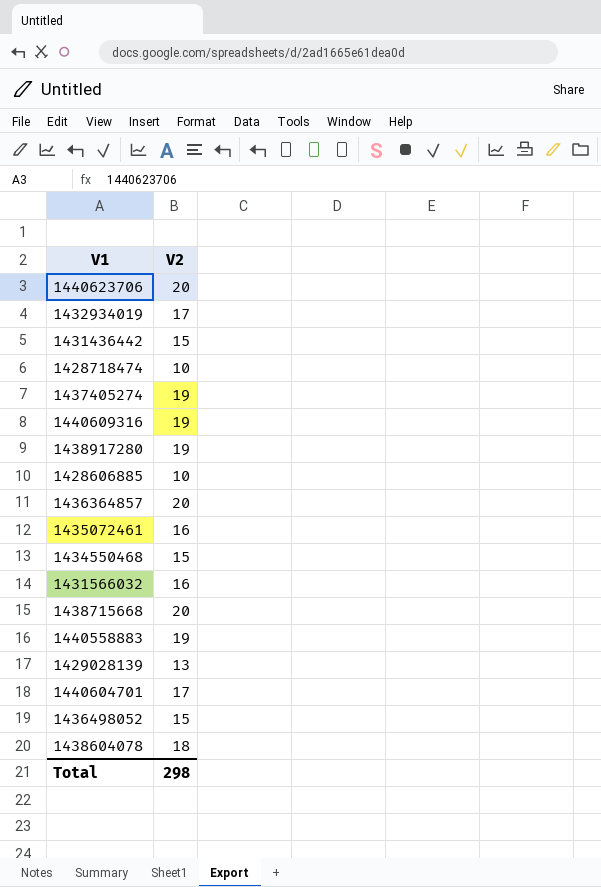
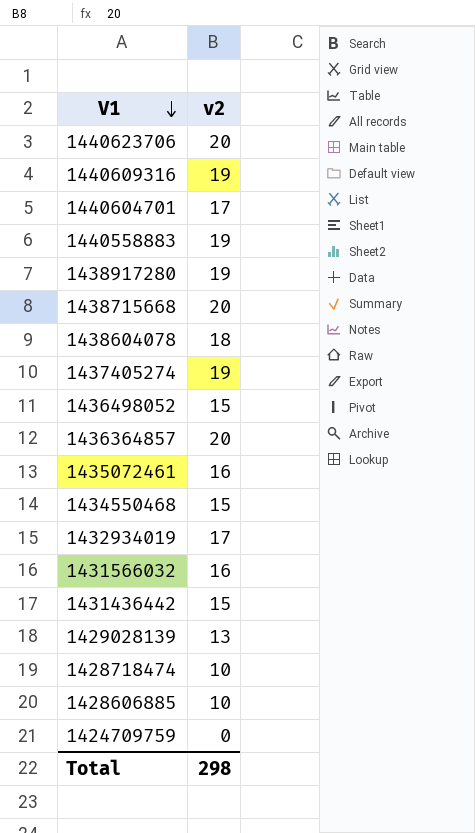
row order: none -> V1 descending
column name: V2 -> v2
row 1424709759: none -> 0

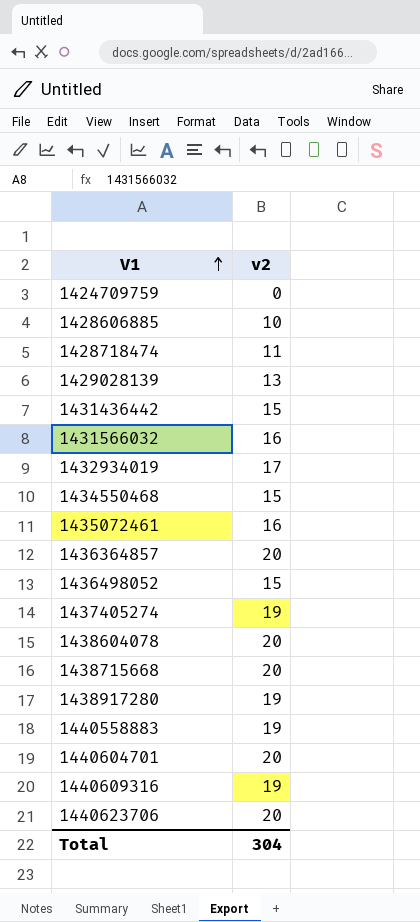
row order: V1 descending -> V1 ascending
1428718474 | v2: 10 -> 11
1438604078 | v2: 18 -> 20
1440604701 | v2: 17 -> 20
Total | v2: 298 -> 304

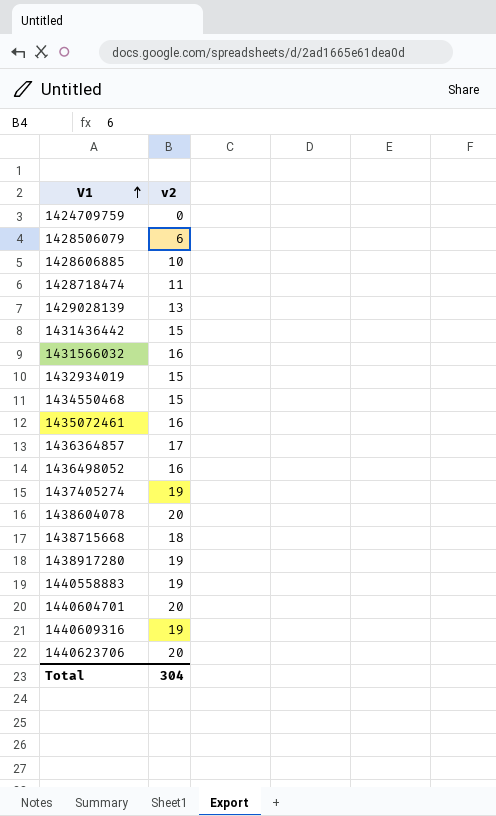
row 1428506079: none -> 6
1432934019 | v2: 17 -> 15
1436364857 | v2: 20 -> 17
1436498052 | v2: 15 -> 16
1438715668 | v2: 20 -> 18

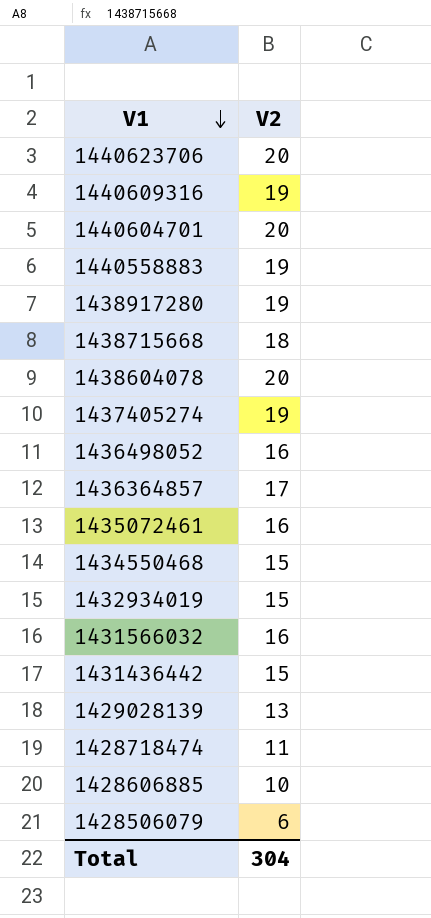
row order: V1 ascending -> V1 descending
column name: v2 -> V2
row 1424709759: 0 -> none

